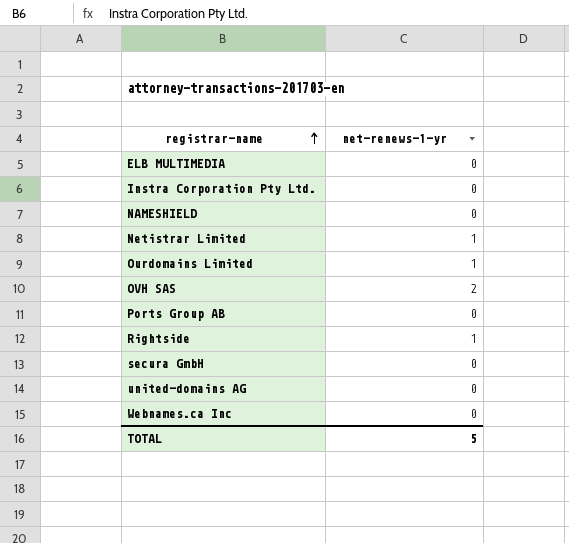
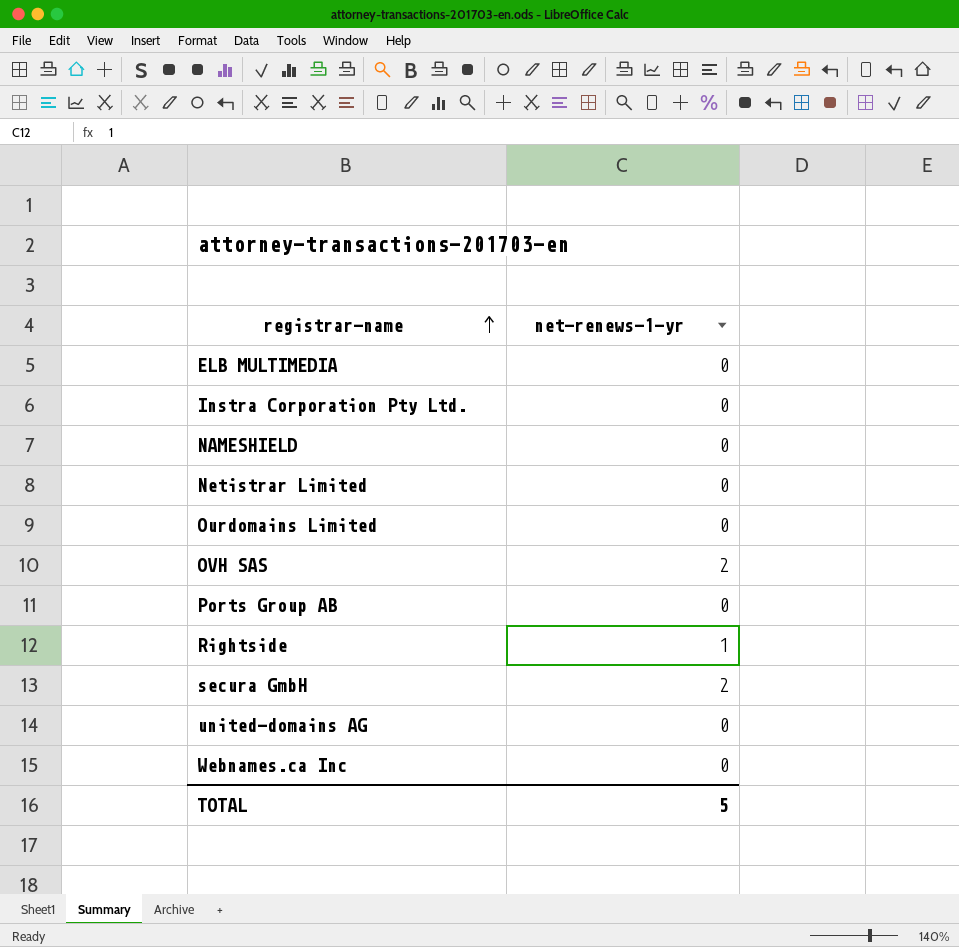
Netistrar Limited | net-renews-1-yr: 1 -> 0
Ourdomains Limited | net-renews-1-yr: 1 -> 0
secura GmbH | net-renews-1-yr: 0 -> 2

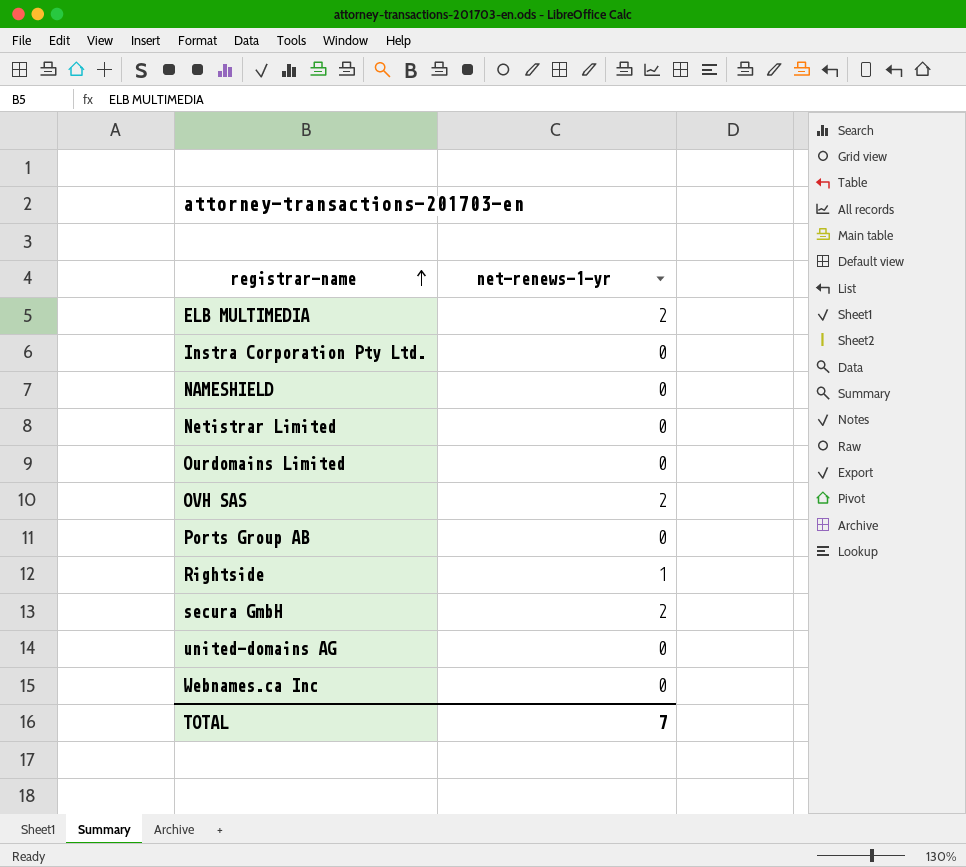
ELB MULTIMEDIA | net-renews-1-yr: 0 -> 2
TOTAL | net-renews-1-yr: 5 -> 7

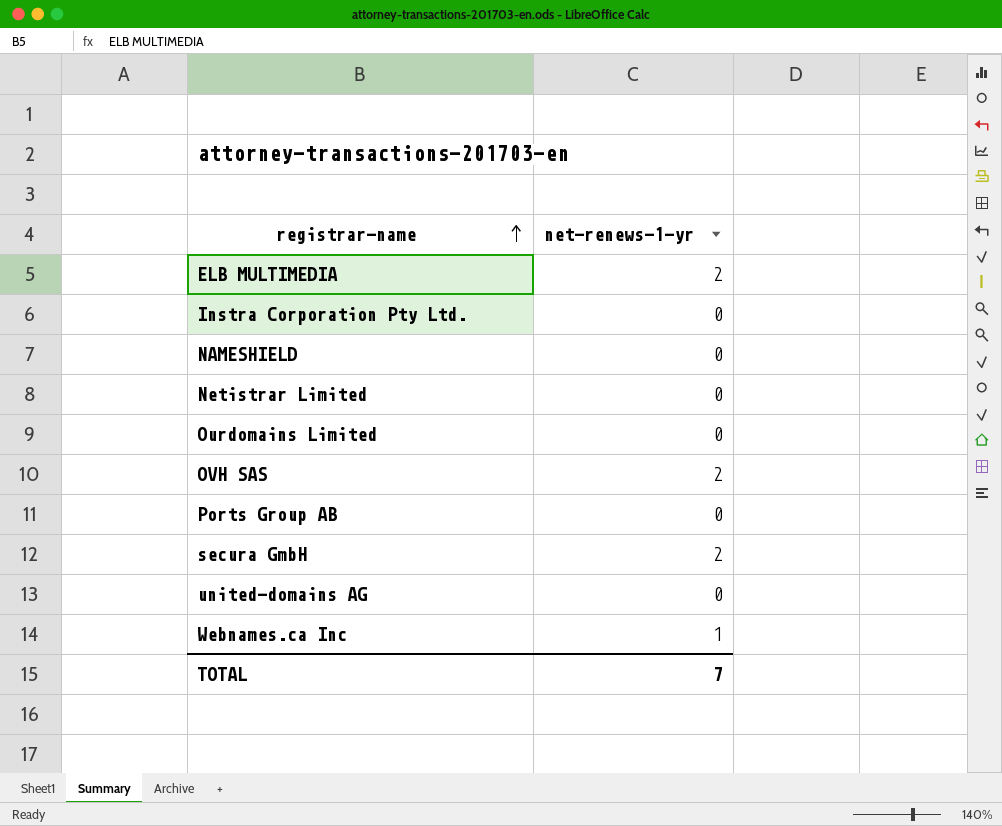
row Rightside: 1 -> none
Webnames.ca Inc | net-renews-1-yr: 0 -> 1

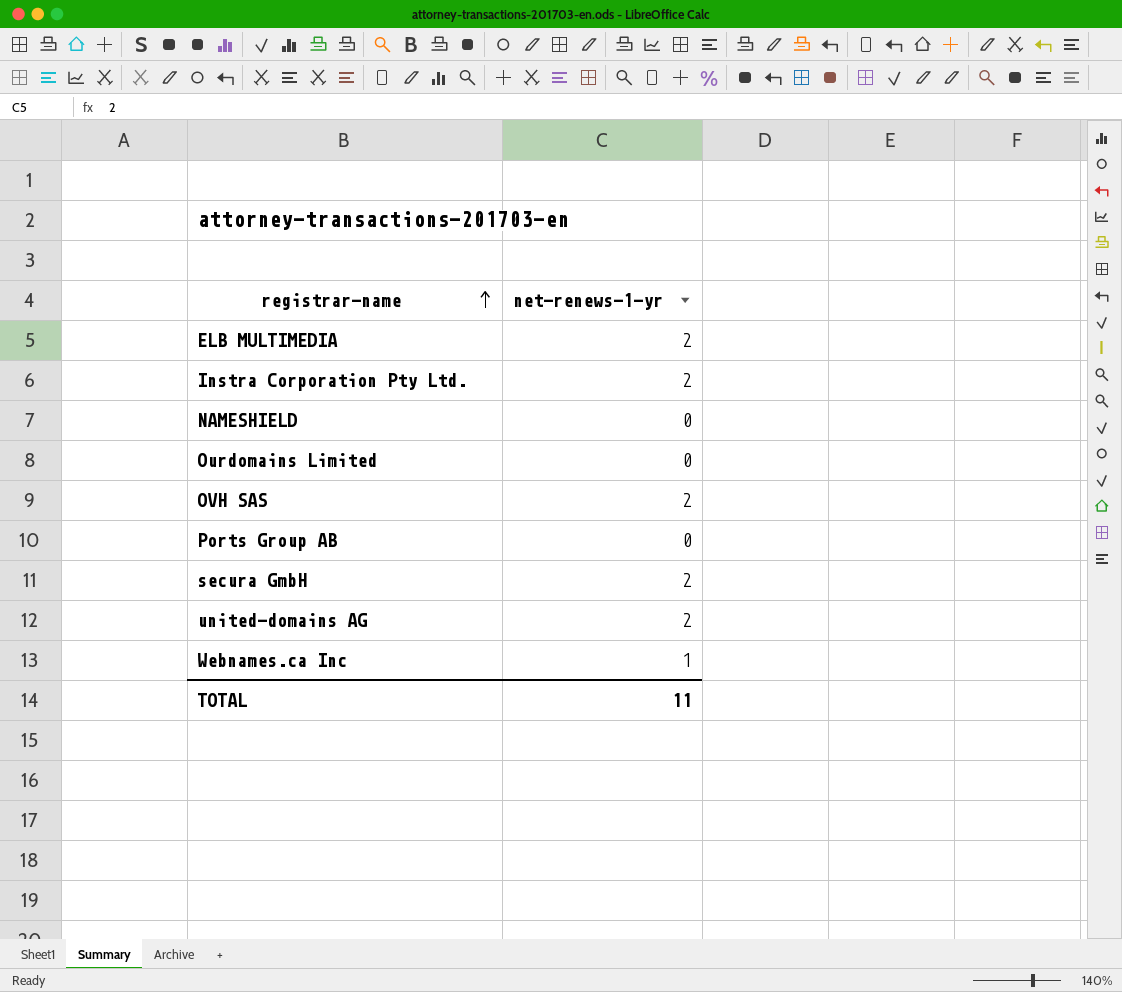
row Netistrar Limited: 0 -> none
Instra Corporation Pty Ltd. | net-renews-1-yr: 0 -> 2
united-domains AG | net-renews-1-yr: 0 -> 2
TOTAL | net-renews-1-yr: 7 -> 11

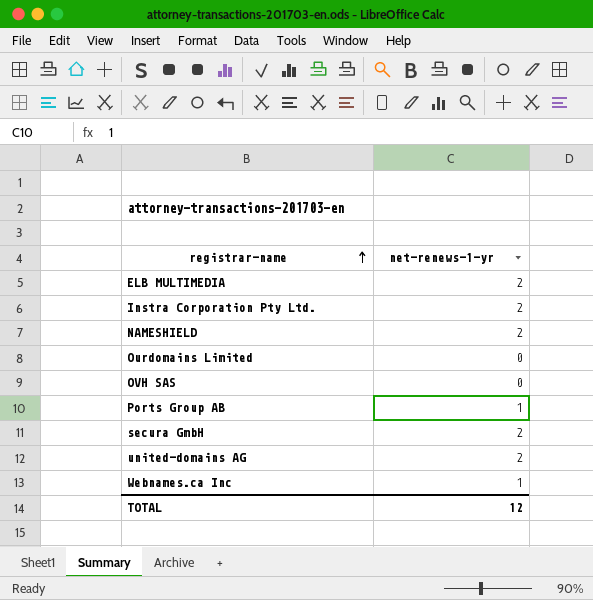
NAMESHIELD | net-renews-1-yr: 0 -> 2
OVH SAS | net-renews-1-yr: 2 -> 0
Ports Group AB | net-renews-1-yr: 0 -> 1
TOTAL | net-renews-1-yr: 11 -> 12

